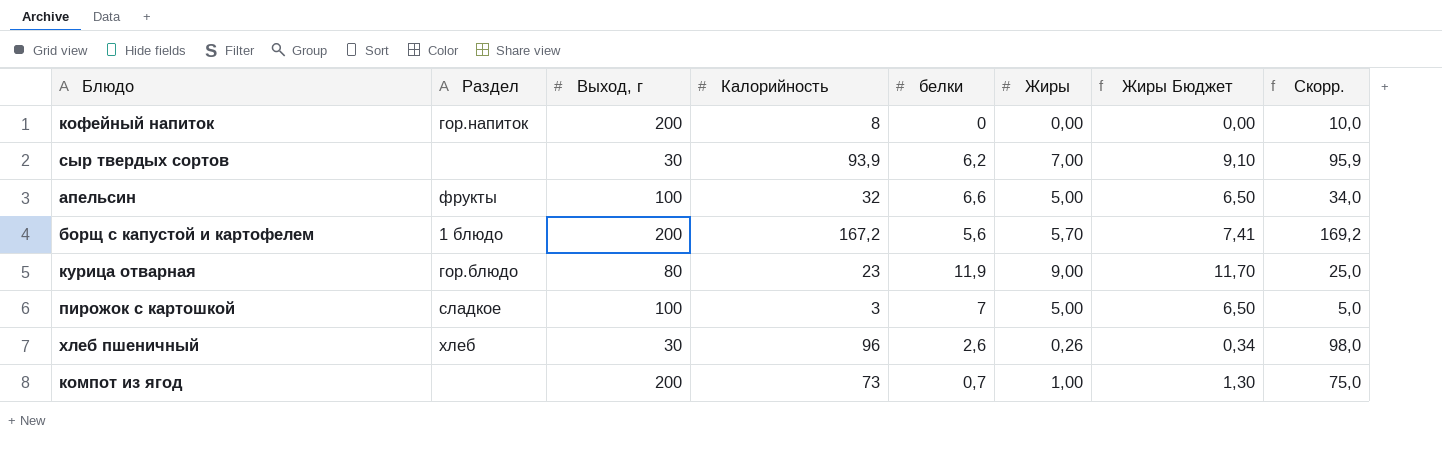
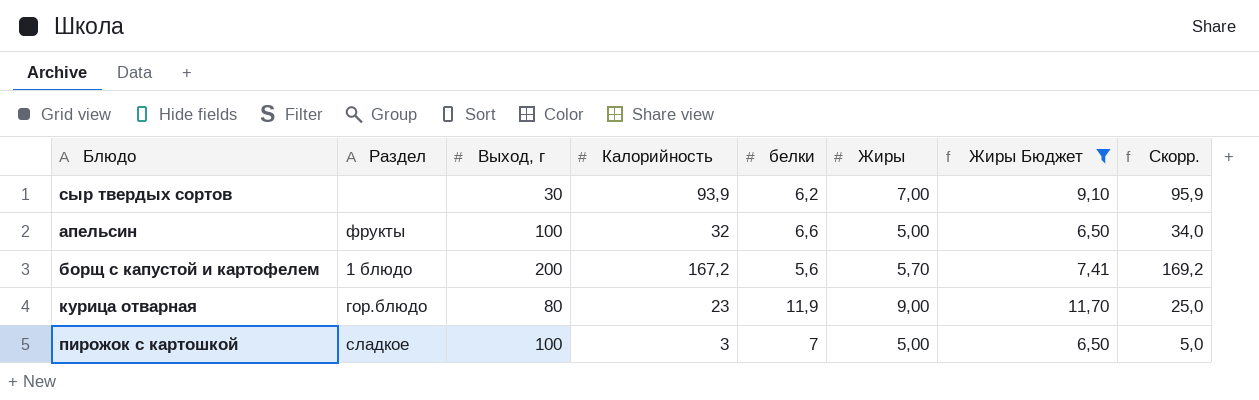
filter: none -> Жиры Бюджет >= 6,50

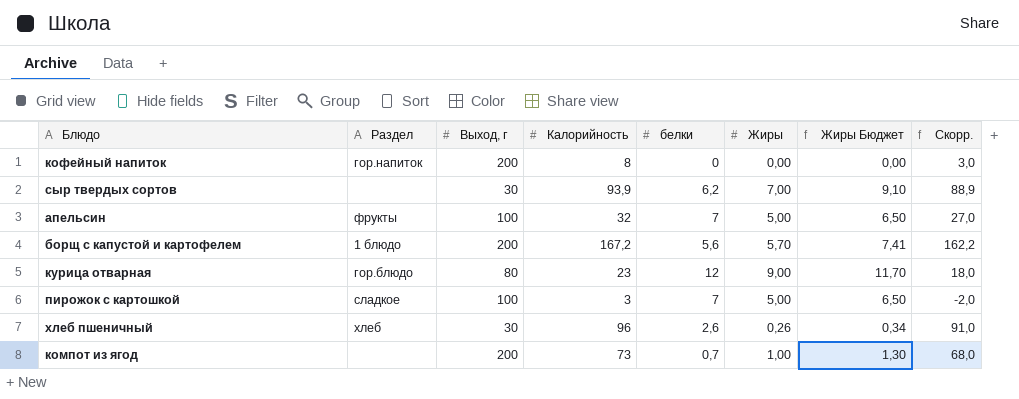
filter: Жиры Бюджет >= 6,50 -> none
column Скорр. | formula: [Калорийность] + 2 -> [Калорийность] - 5
апельсин | белки: 6,6 -> 7
курица отварная | белки: 11,9 -> 12

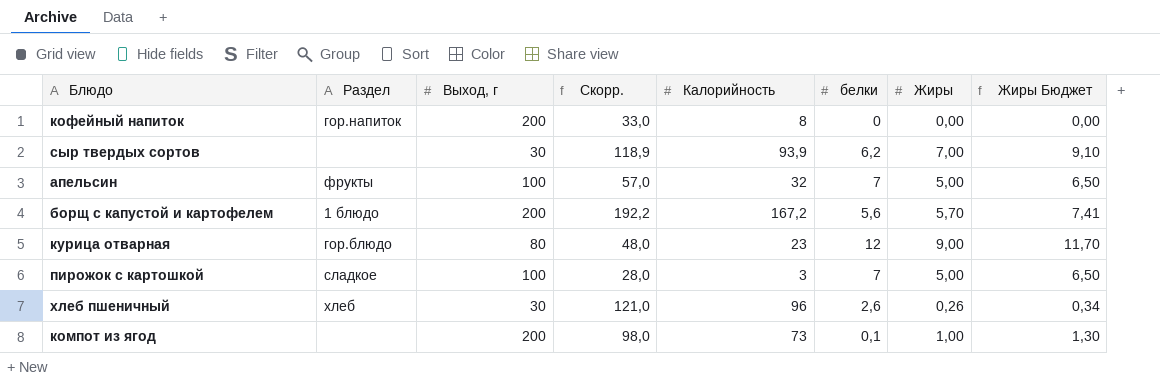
column Скорр. | formula: [Калорийность] - 5 -> [Калорийность] + 25
column Скорр. | position: 8 -> 4
компот из ягод | белки: 0,7 -> 0,1

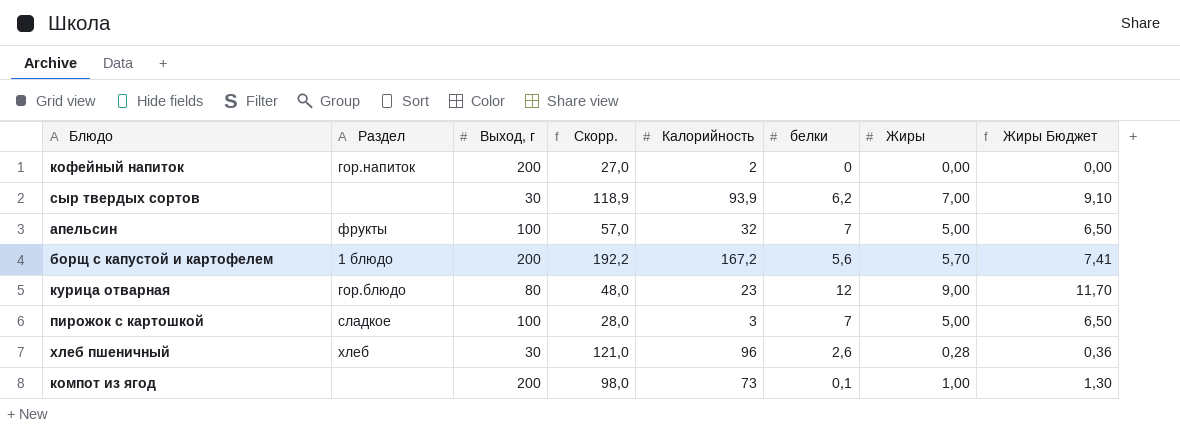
кофейный напиток | Скорр.: 33,0 -> 27,0
кофейный напиток | Калорийность: 8 -> 2
хлеб пшеничный | Жиры: 0,26 -> 0,28
хлеб пшеничный | Жиры Бюджет: 0,34 -> 0,36

